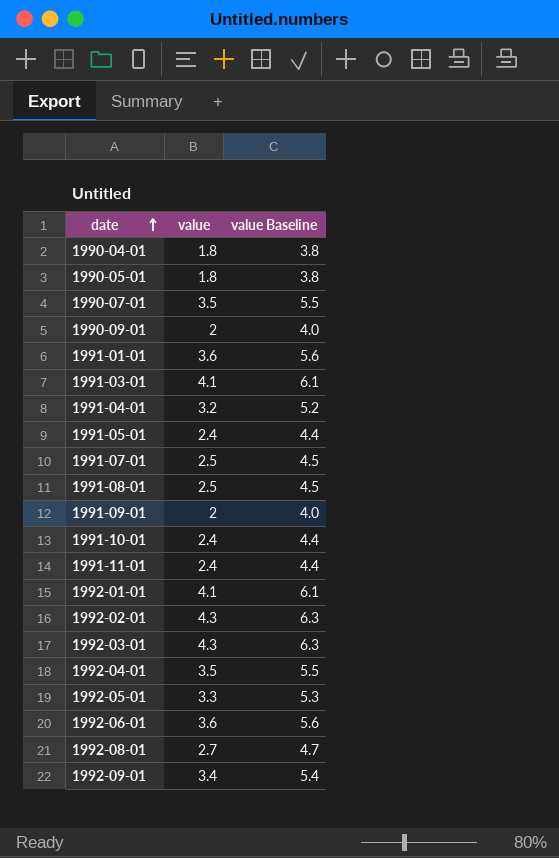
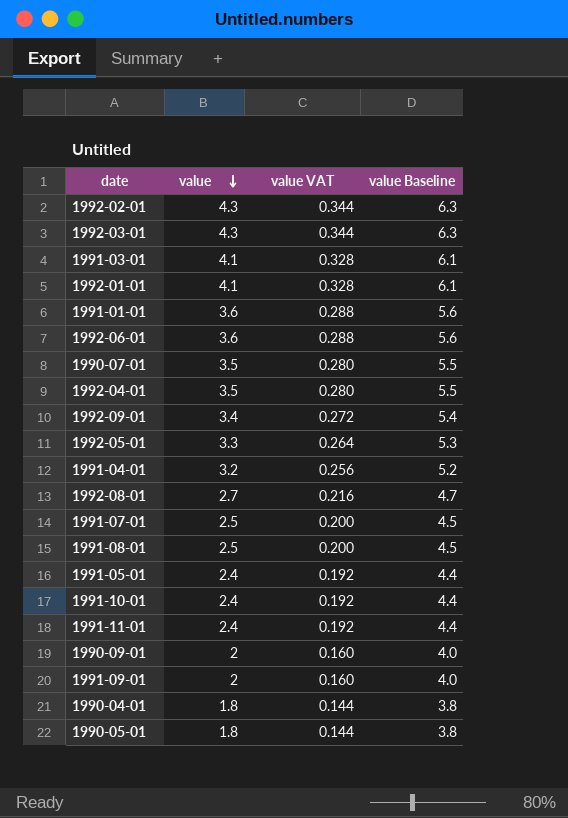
row order: date ascending -> value descending
column value VAT | formula: none -> [value] * 0.08

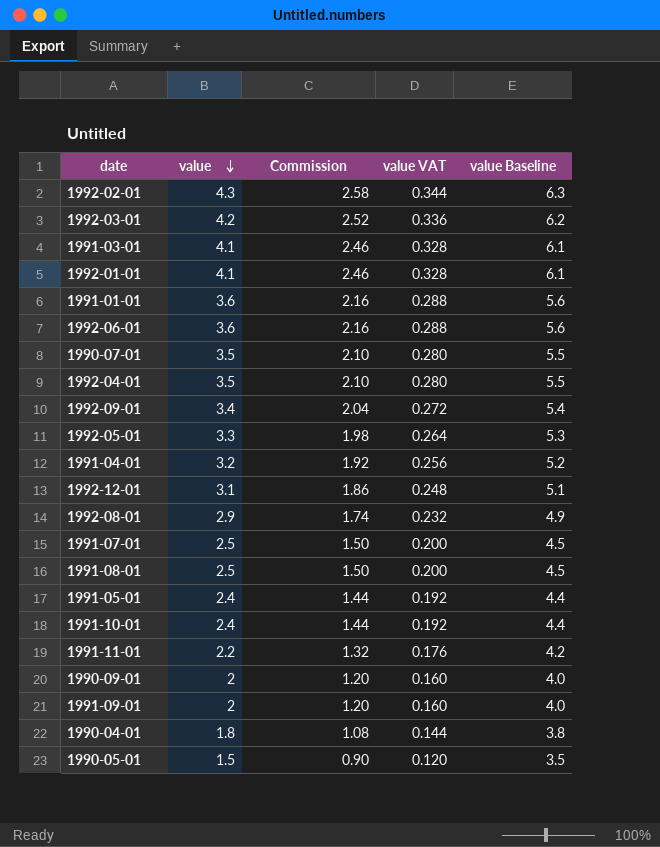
column Commission | formula: none -> [value] * 0.6
1992-03-01 | value: 4.3 -> 4.2
1992-03-01 | value VAT: 0.344 -> 0.336
1992-03-01 | value Baseline: 6.3 -> 6.2
row 1992-12-01: none -> 3.1 | 1.86 | 0.248 | 5.1
1992-08-01 | value: 2.7 -> 2.9
1992-08-01 | value VAT: 0.216 -> 0.232
1992-08-01 | value Baseline: 4.7 -> 4.9
1991-11-01 | value: 2.4 -> 2.2
1991-11-01 | value VAT: 0.192 -> 0.176
1991-11-01 | value Baseline: 4.4 -> 4.2
1990-05-01 | value: 1.8 -> 1.5
1990-05-01 | value VAT: 0.144 -> 0.120
1990-05-01 | value Baseline: 3.8 -> 3.5

